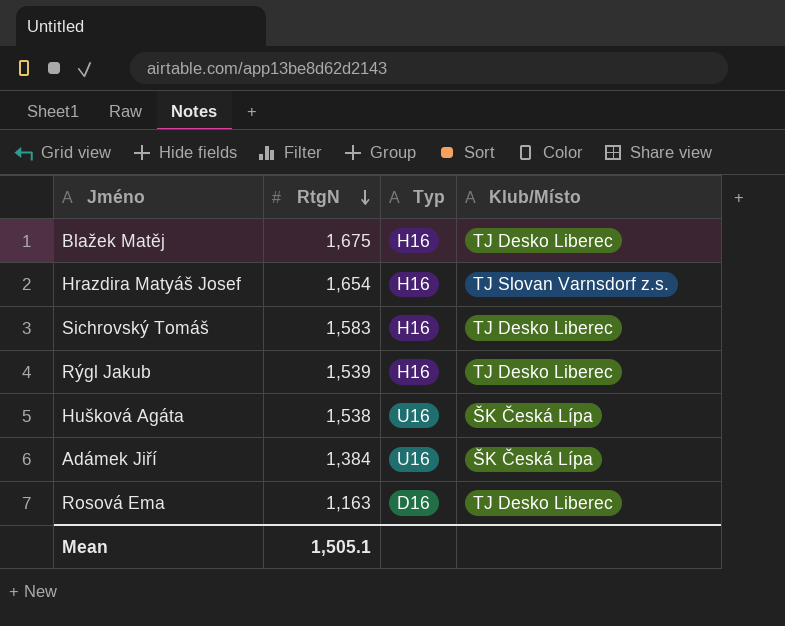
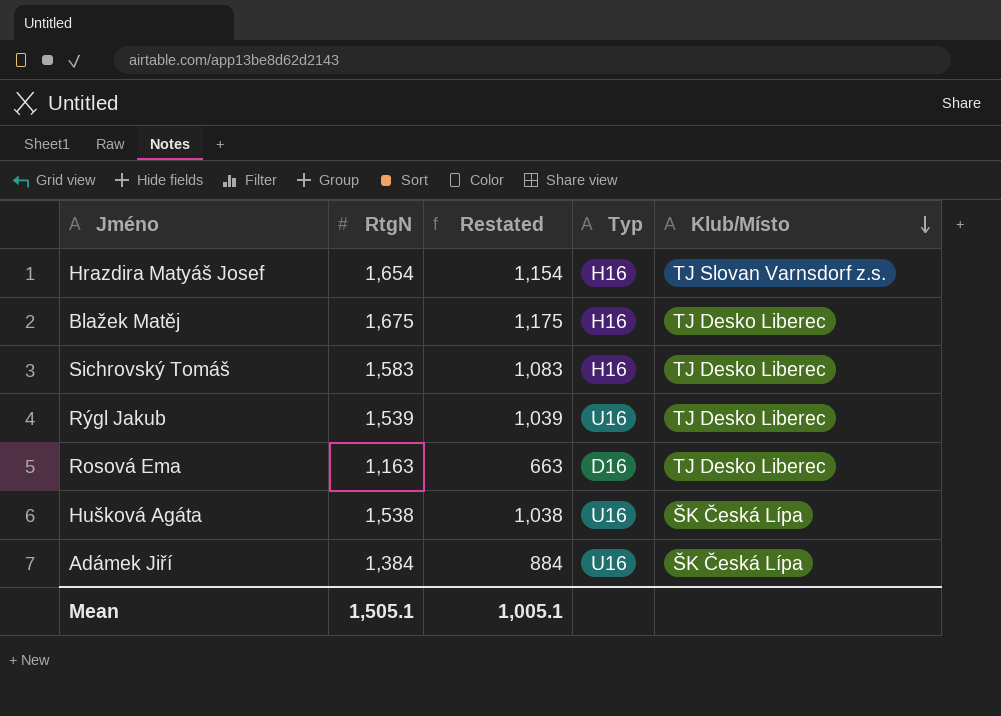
row order: RtgN descending -> Klub/Místo descending
column Restated | formula: none -> [RtgN] - 500
Rýgl Jakub | Typ: H16 -> U16

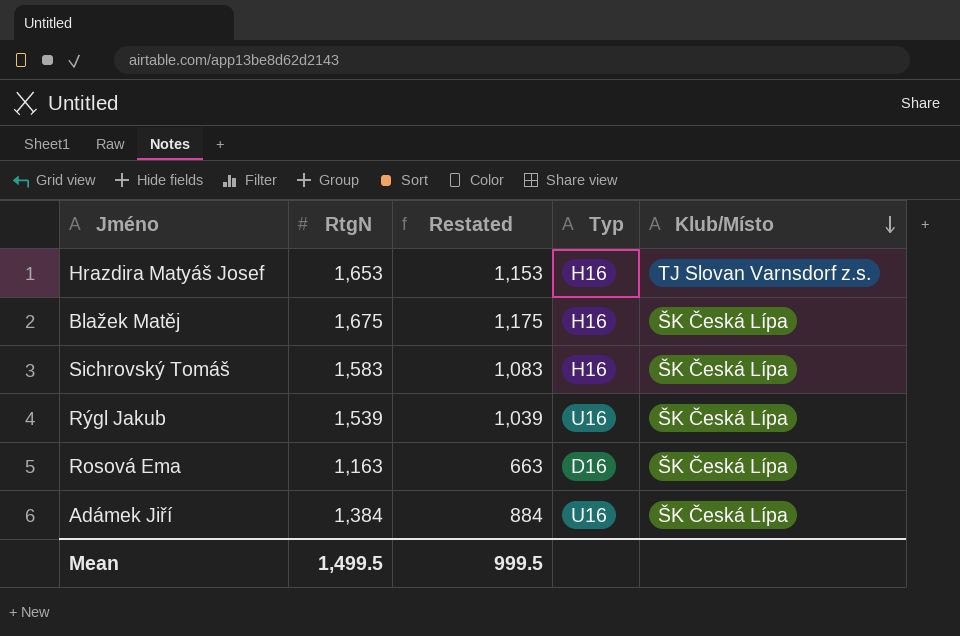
row Hušková Agáta: 1,538 | 1,038 | U16 | ŠK Česká Lípa -> none
Hrazdira Matyáš Josef | RtgN: 1,654 -> 1,653
Hrazdira Matyáš Josef | Restated: 1,154 -> 1,153
Blažek Matěj | Klub/Místo: TJ Desko Liberec -> ŠK Česká Lípa
Sichrovský Tomáš | Klub/Místo: TJ Desko Liberec -> ŠK Česká Lípa
Rýgl Jakub | Klub/Místo: TJ Desko Liberec -> ŠK Česká Lípa
Rosová Ema | Klub/Místo: TJ Desko Liberec -> ŠK Česká Lípa
Mean | RtgN: 1,505.1 -> 1,499.5
Mean | Restated: 1,005.1 -> 999.5

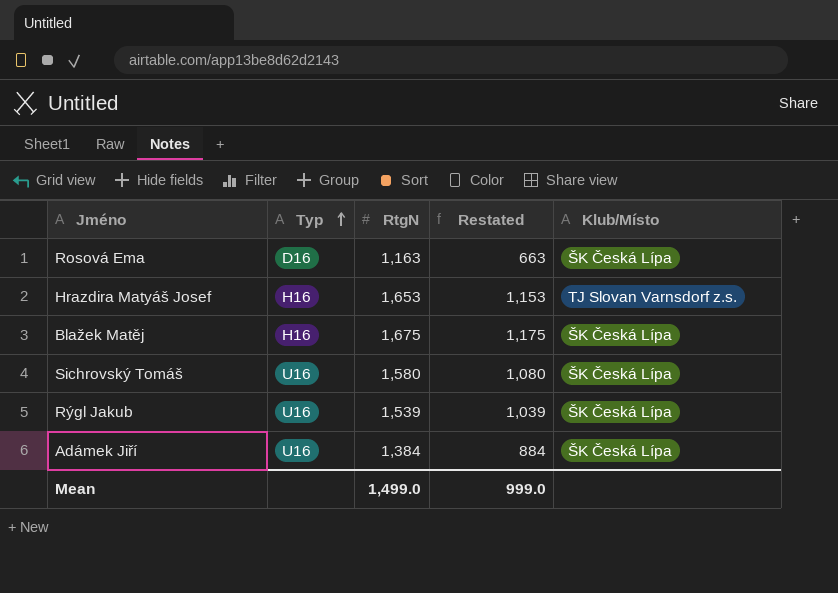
row order: Klub/Místo descending -> Typ ascending
column Typ | position: 4 -> 2
Sichrovský Tomáš | Typ: H16 -> U16
Sichrovský Tomáš | RtgN: 1,583 -> 1,580
Sichrovský Tomáš | Restated: 1,083 -> 1,080
Mean | RtgN: 1,499.5 -> 1,499.0
Mean | Restated: 999.5 -> 999.0

